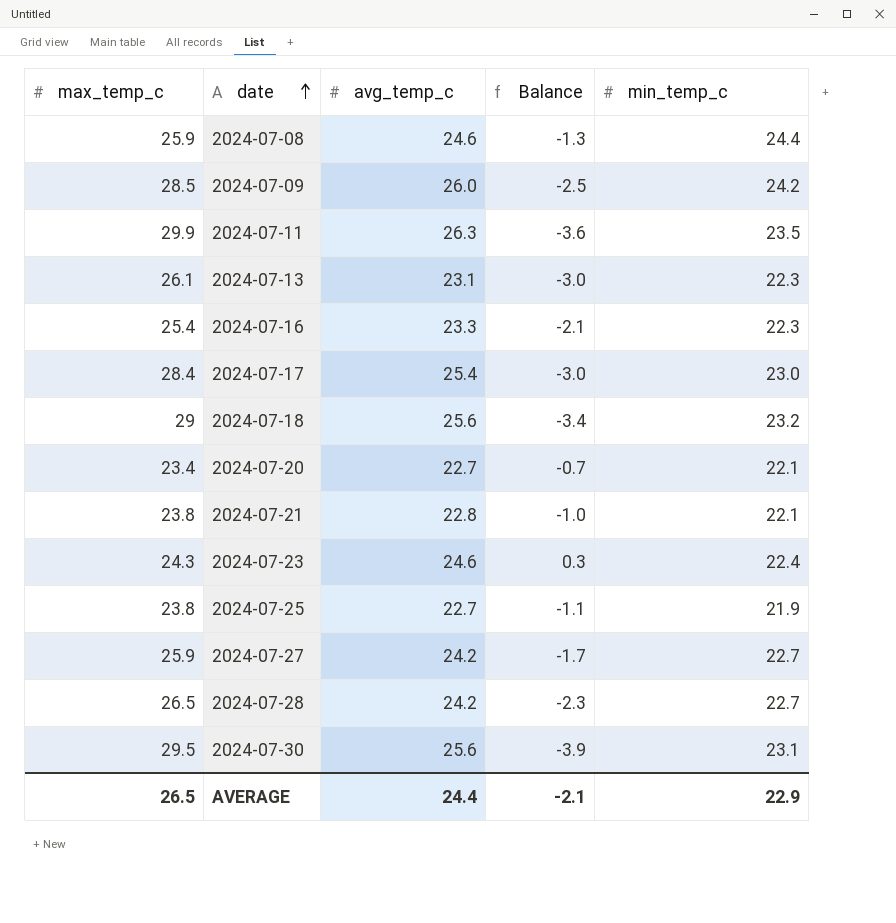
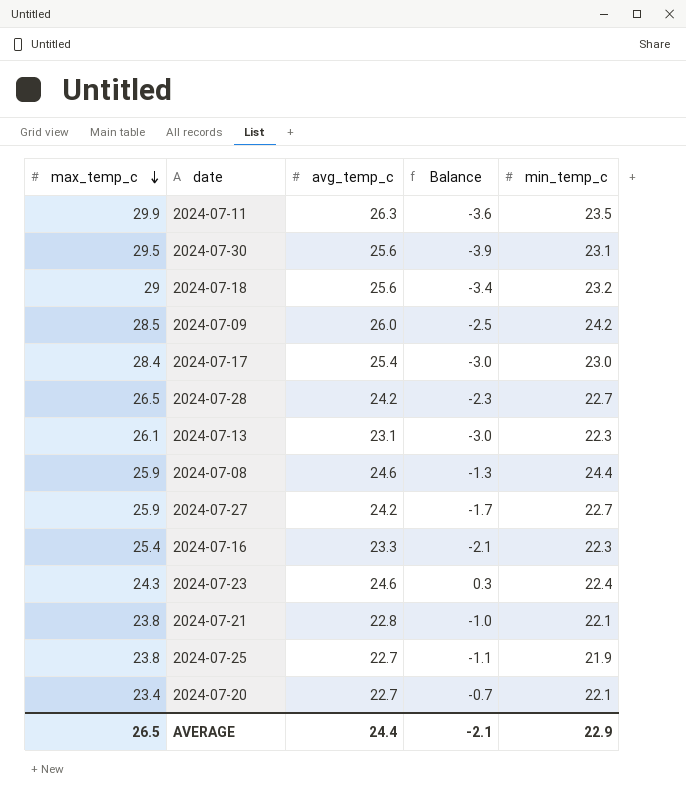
row order: date ascending -> max_temp_c descending

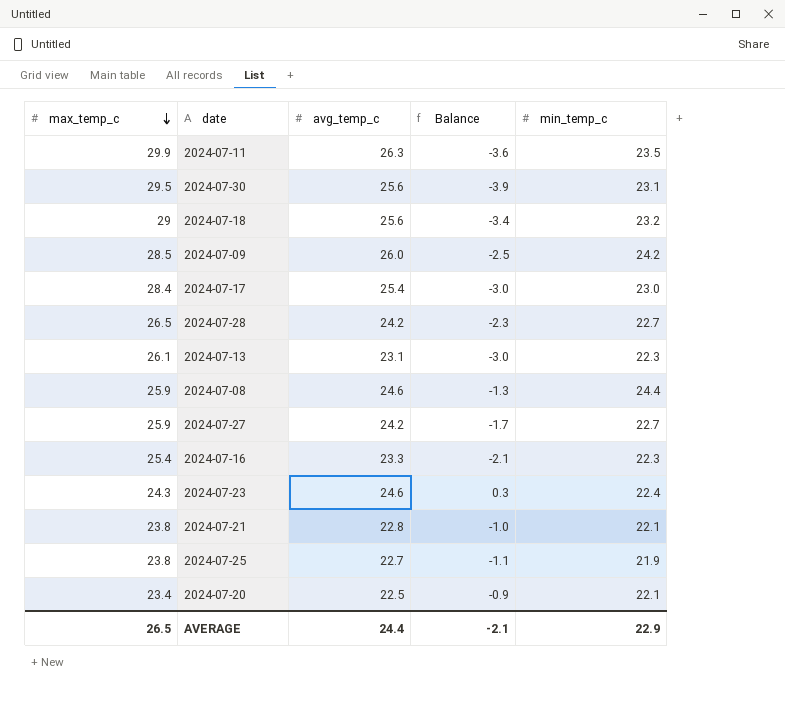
2024-07-20 | avg_temp_c: 22.7 -> 22.5
2024-07-20 | Balance: -0.7 -> -0.9

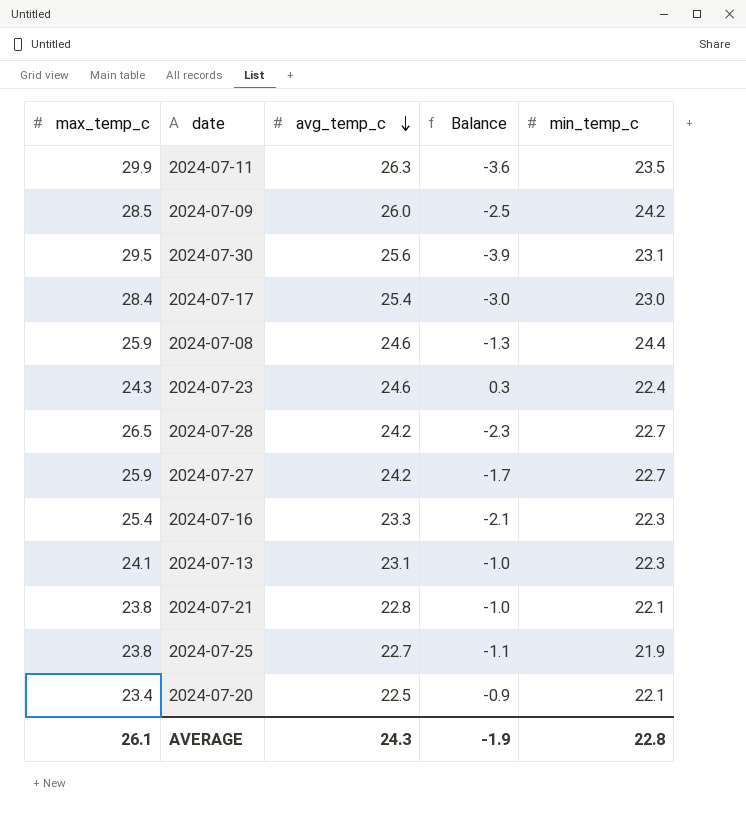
row order: max_temp_c descending -> avg_temp_c descending
row 2024-07-18: 29 | 25.6 | -3.4 | 23.2 -> none
2024-07-13 | max_temp_c: 26.1 -> 24.1
2024-07-13 | Balance: -3.0 -> -1.0
AVERAGE | max_temp_c: 26.5 -> 26.1
AVERAGE | avg_temp_c: 24.4 -> 24.3
AVERAGE | Balance: -2.1 -> -1.9
AVERAGE | min_temp_c: 22.9 -> 22.8

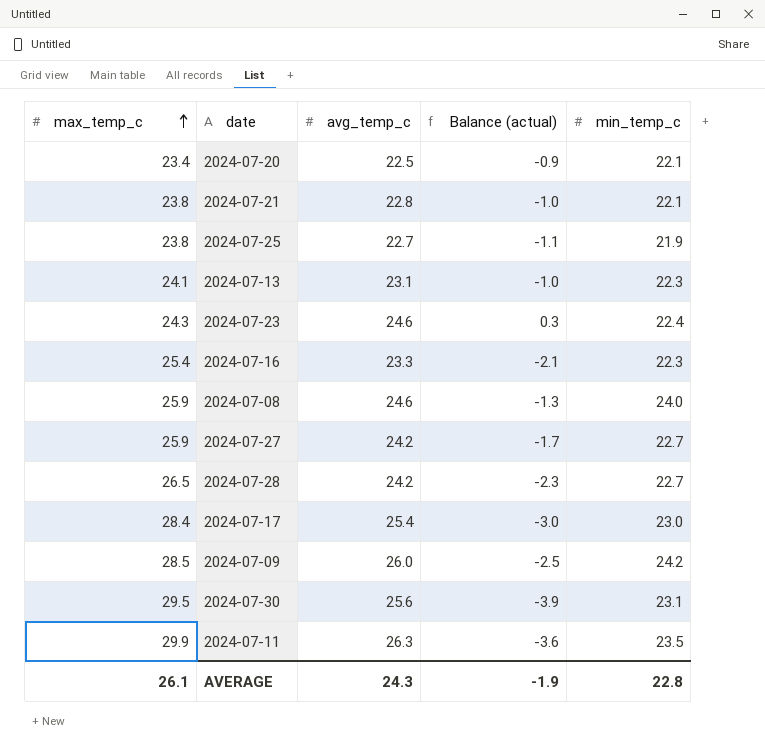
row order: avg_temp_c descending -> max_temp_c ascending
column name: Balance -> Balance (actual)
2024-07-08 | min_temp_c: 24.4 -> 24.0

